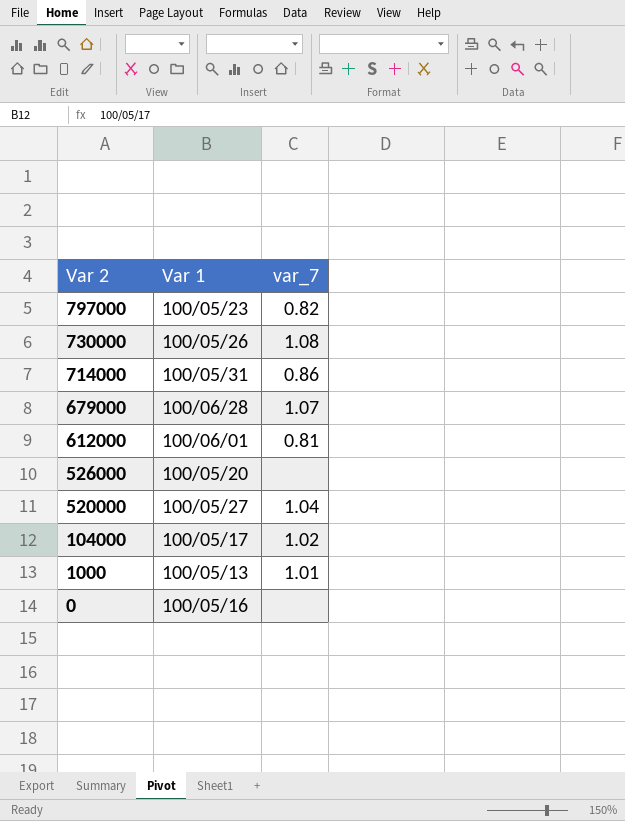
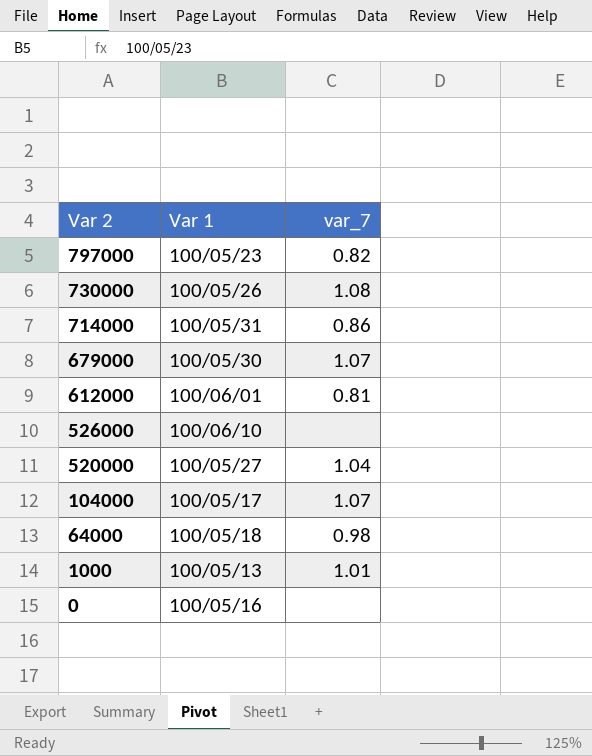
679000 | Var 1: 100/06/28 -> 100/05/30
526000 | Var 1: 100/05/20 -> 100/06/10
104000 | var_7: 1.02 -> 1.07
row 64000: none -> 100/05/18 | 0.98

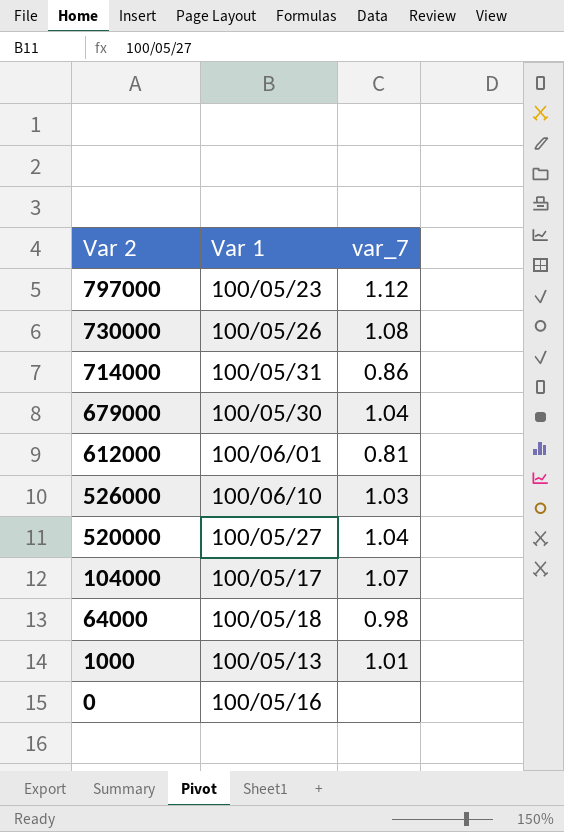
797000 | var_7: 0.82 -> 1.12
679000 | var_7: 1.07 -> 1.04
526000 | var_7: none -> 1.03

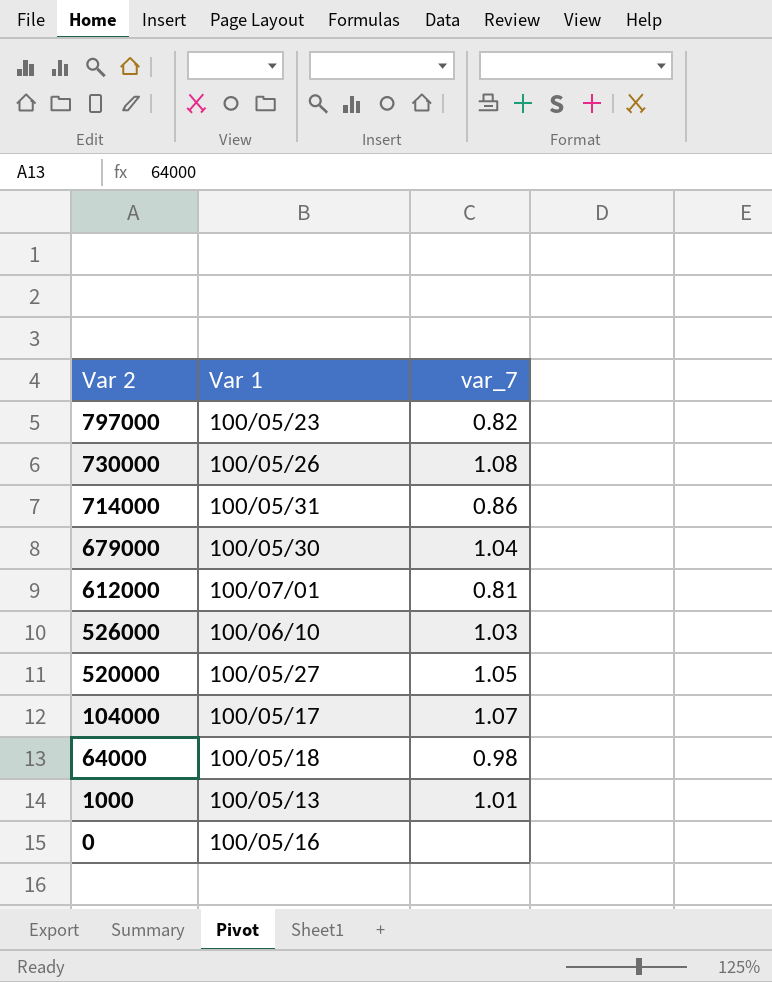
797000 | var_7: 1.12 -> 0.82
612000 | Var 1: 100/06/01 -> 100/07/01
520000 | var_7: 1.04 -> 1.05

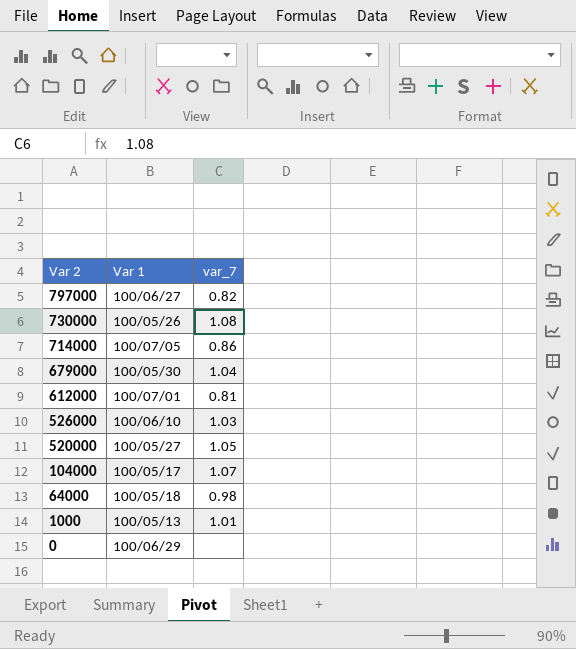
797000 | Var 1: 100/05/23 -> 100/06/27
714000 | Var 1: 100/05/31 -> 100/07/05
0 | Var 1: 100/05/16 -> 100/06/29

